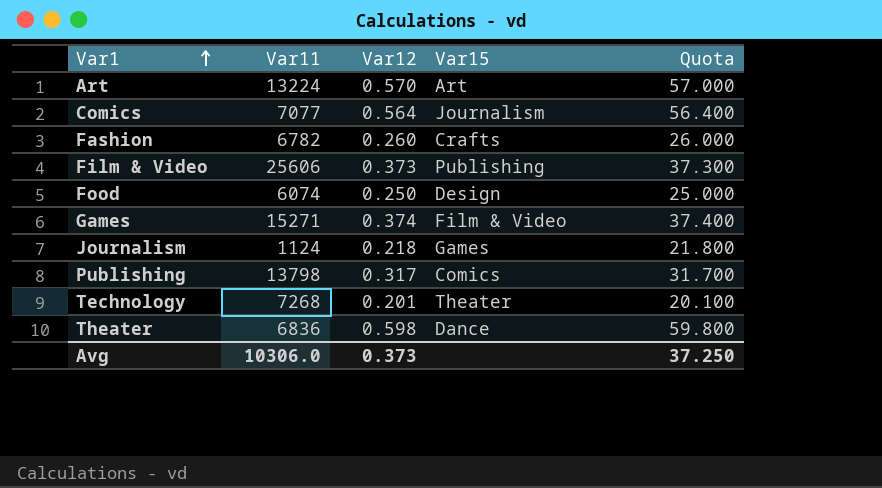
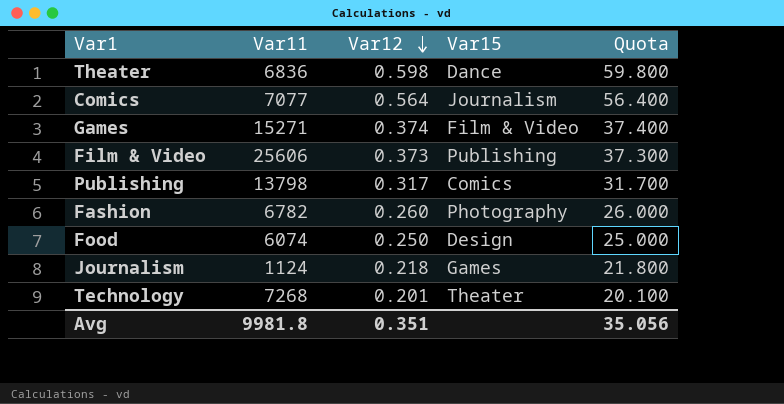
row order: Var1 ascending -> Var12 descending
row Art: 13224 | 0.570 | Art | 57.000 -> none
Fashion | Var15: Crafts -> Photography
Avg | Var11: 10306.0 -> 9981.8
Avg | Var12: 0.373 -> 0.351
Avg | Quota: 37.250 -> 35.056

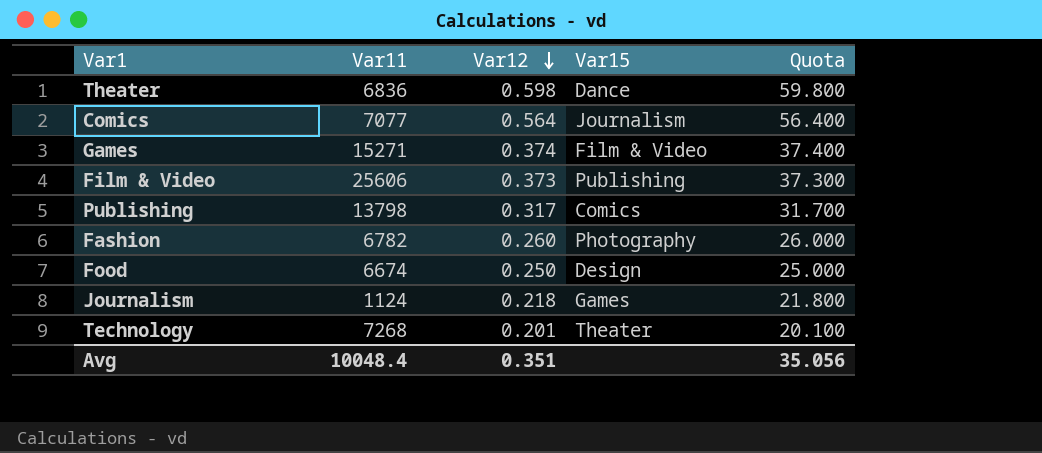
Food | Var11: 6074 -> 6674
Avg | Var11: 9981.8 -> 10048.4

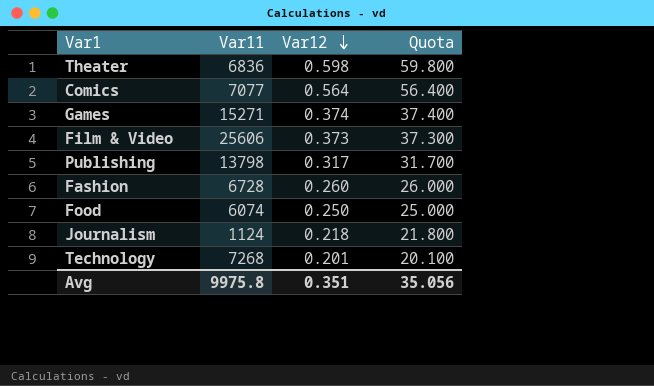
column Var15 | position: 4 -> none
Fashion | Var11: 6782 -> 6728
Food | Var11: 6674 -> 6074
Avg | Var11: 10048.4 -> 9975.8

